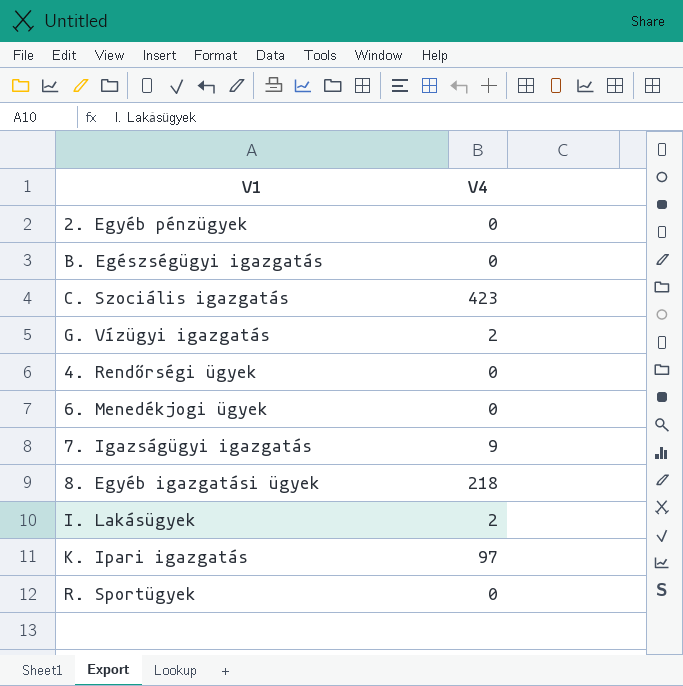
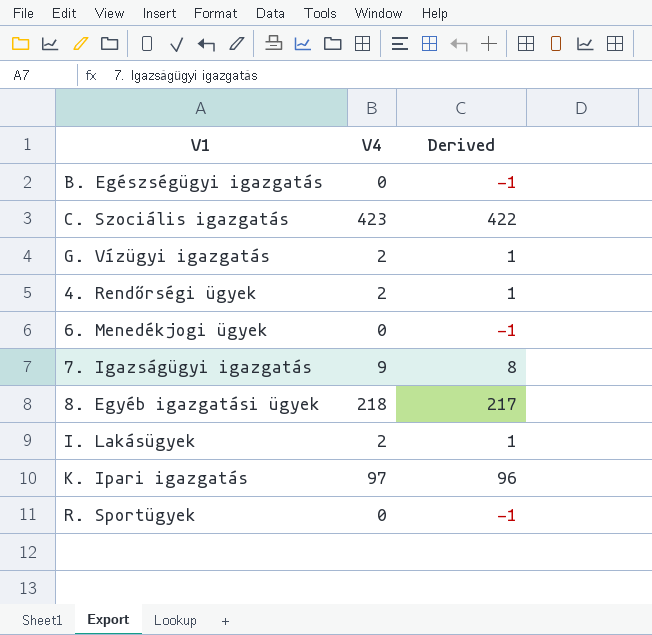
column Derived | formula: none -> [V4] - 1
row 2. Egyéb pénzügyek: 0 -> none
4. Rendőrségi ügyek | V4: 0 -> 2

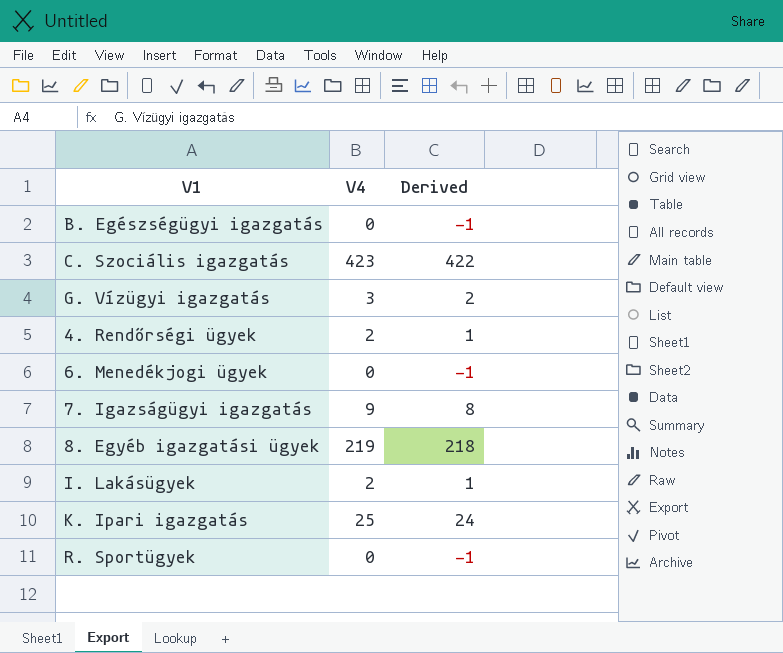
G. Vízügyi igazgatás | V4: 2 -> 3
G. Vízügyi igazgatás | Derived: 1 -> 2
8. Egyéb igazgatási ügyek | V4: 218 -> 219
8. Egyéb igazgatási ügyek | Derived: 217 -> 218
K. Ipari igazgatás | V4: 97 -> 25
K. Ipari igazgatás | Derived: 96 -> 24

